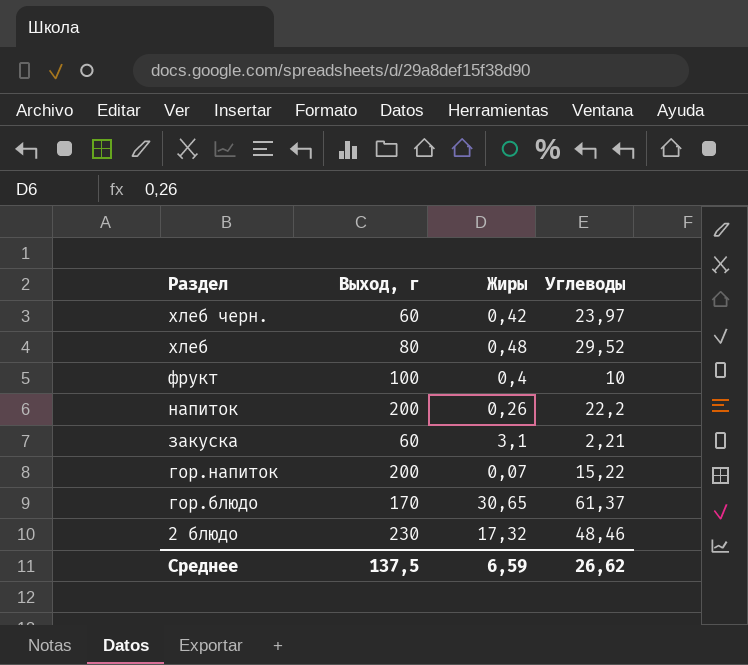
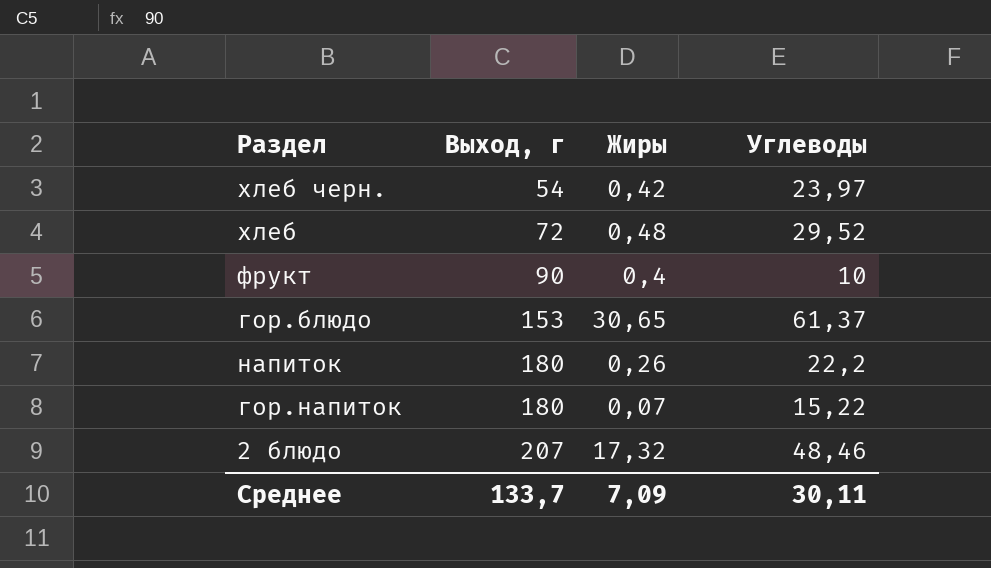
row order: Раздел descending -> Выход, г ascending
row закуска: 60 | 3,1 | 2,21 -> none
хлеб черн. | Выход, г: 60 -> 54
хлеб | Выход, г: 80 -> 72
фрукт | Выход, г: 100 -> 90
гор.блюдо | Выход, г: 170 -> 153
напиток | Выход, г: 200 -> 180
гор.напиток | Выход, г: 200 -> 180
2 блюдо | Выход, г: 230 -> 207
Среднее | Выход, г: 137,5 -> 133,7
Среднее | Жиры: 6,59 -> 7,09
Среднее | Углеводы: 26,62 -> 30,11

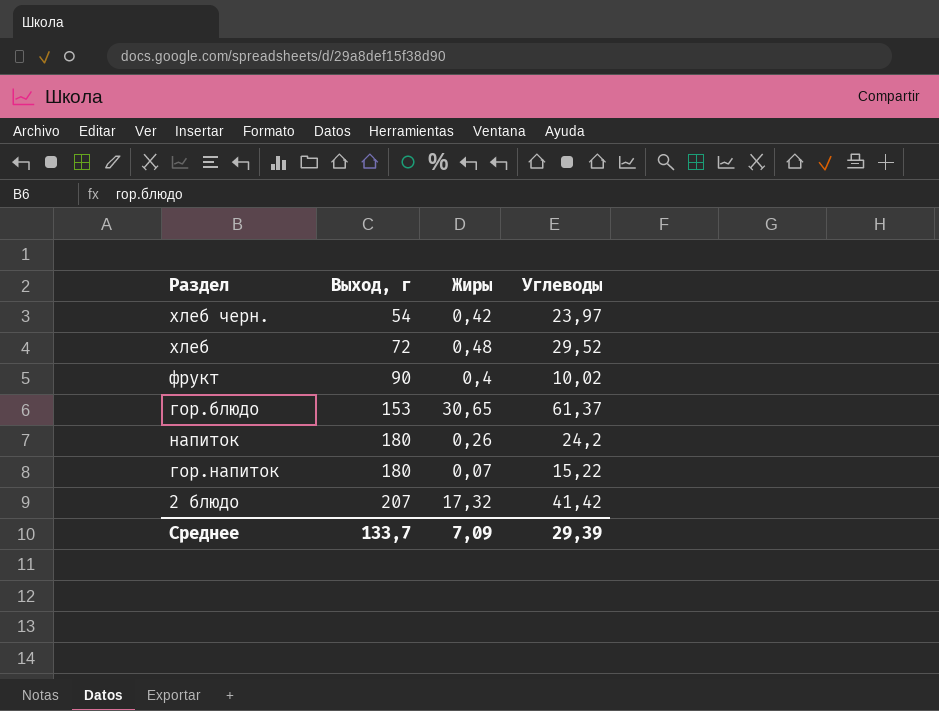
фрукт | Углеводы: 10 -> 10,02
напиток | Углеводы: 22,2 -> 24,2
2 блюдо | Углеводы: 48,46 -> 41,42
Среднее | Углеводы: 30,11 -> 29,39

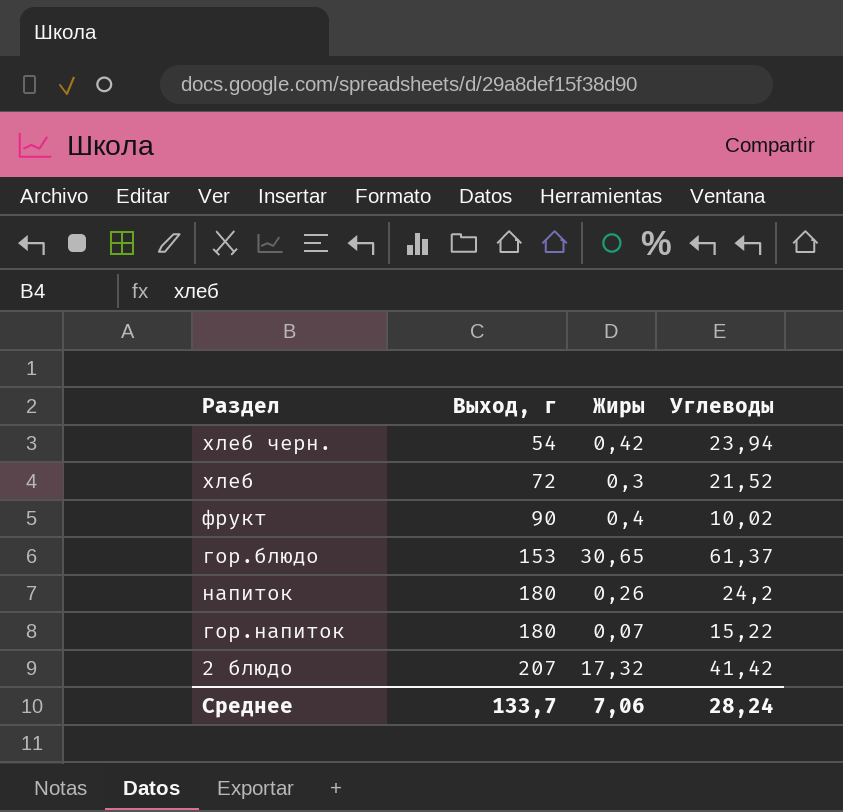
хлеб черн. | Углеводы: 23,97 -> 23,94
хлеб | Жиры: 0,48 -> 0,3
хлеб | Углеводы: 29,52 -> 21,52
Среднее | Жиры: 7,09 -> 7,06
Среднее | Углеводы: 29,39 -> 28,24

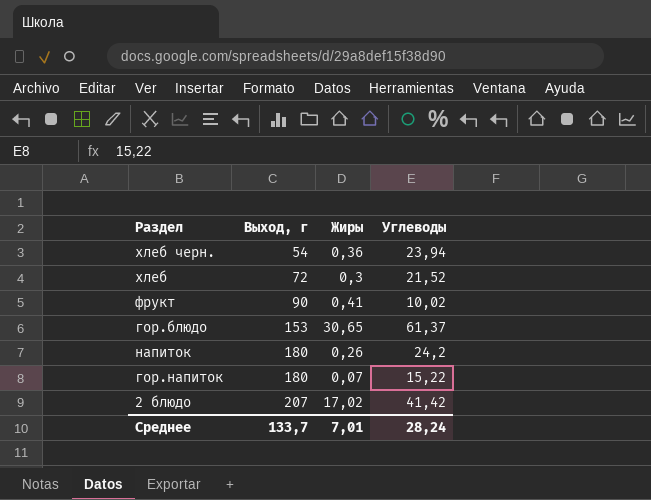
хлеб черн. | Жиры: 0,42 -> 0,36
фрукт | Жиры: 0,4 -> 0,41
2 блюдо | Жиры: 17,32 -> 17,02
Среднее | Жиры: 7,06 -> 7,01

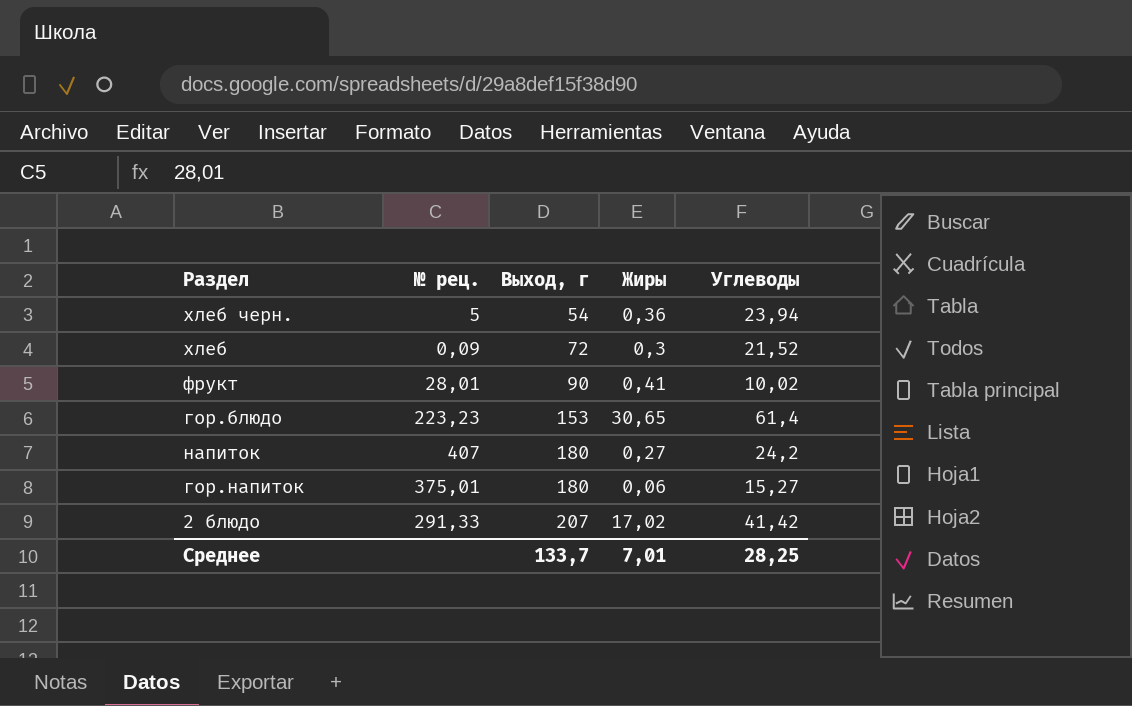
column № рец. | position: none -> 2
гор.блюдо | Углеводы: 61,37 -> 61,4
напиток | Жиры: 0,26 -> 0,27
гор.напиток | Жиры: 0,07 -> 0,06
гор.напиток | Углеводы: 15,22 -> 15,27
Среднее | Углеводы: 28,24 -> 28,25

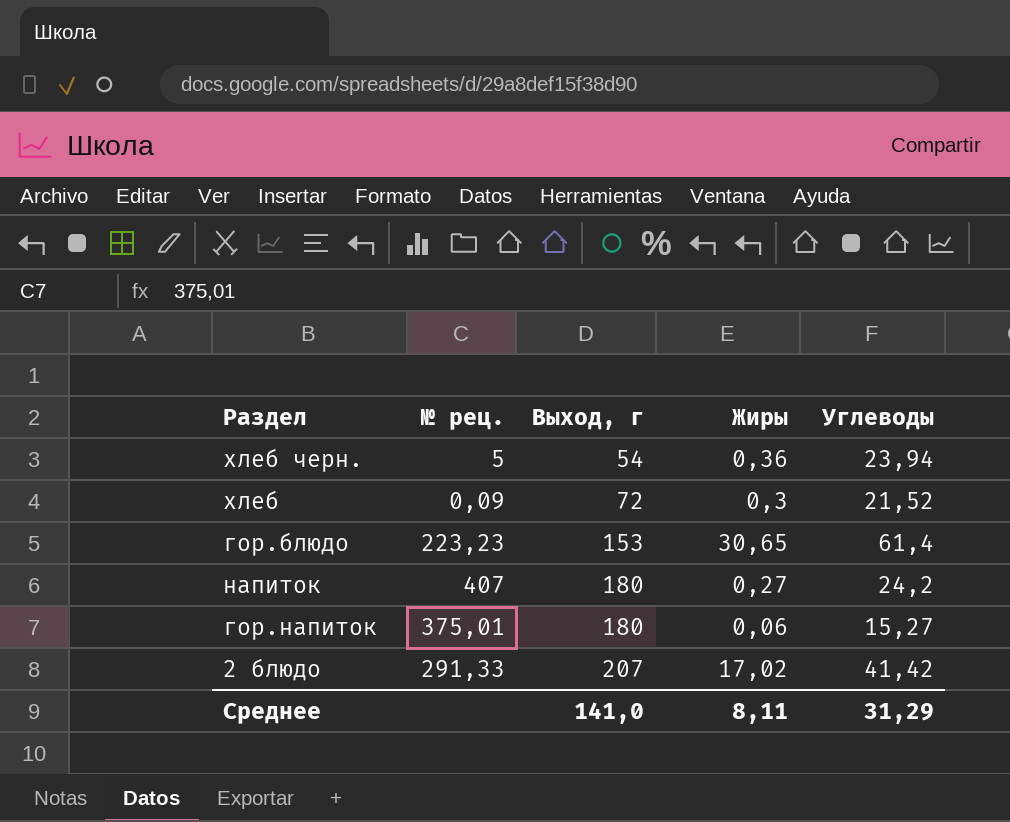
row фрукт: 28,01 | 90 | 0,41 | 10,02 -> none
Среднее | Выход, г: 133,7 -> 141,0
Среднее | Жиры: 7,01 -> 8,11
Среднее | Углеводы: 28,25 -> 31,29

